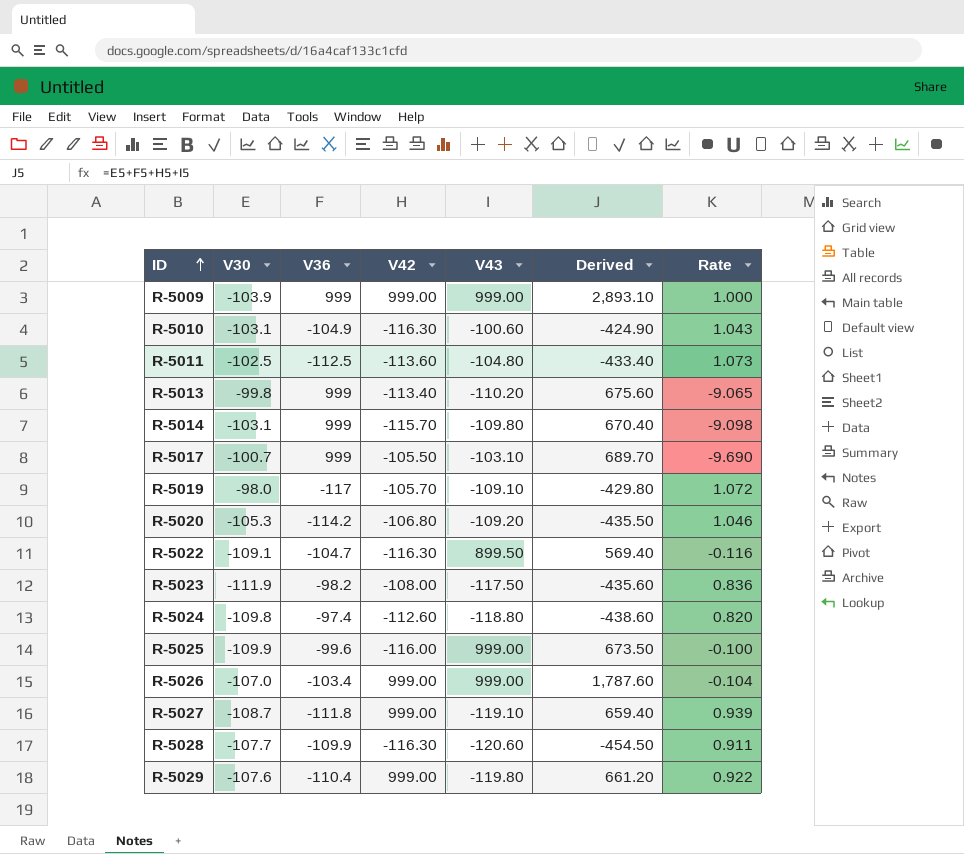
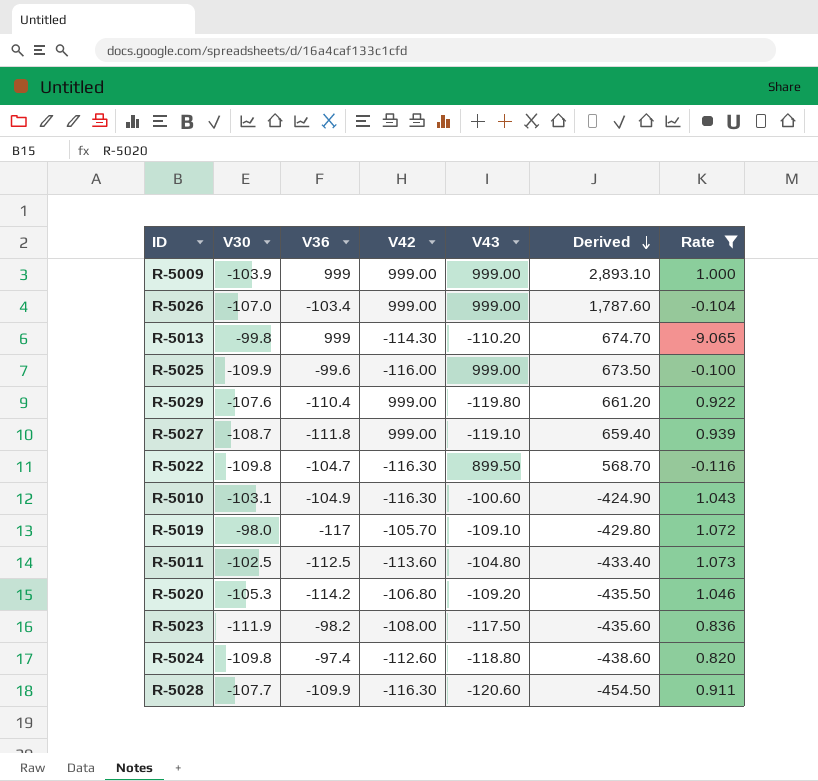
filter: none -> Rate >= -9.065
row order: ID ascending -> Derived descending
R-5013 | V42: -113.40 -> -114.30
R-5013 | Derived: 675.60 -> 674.70
R-5022 | V30: -109.1 -> -109.8
R-5022 | Derived: 569.40 -> 568.70

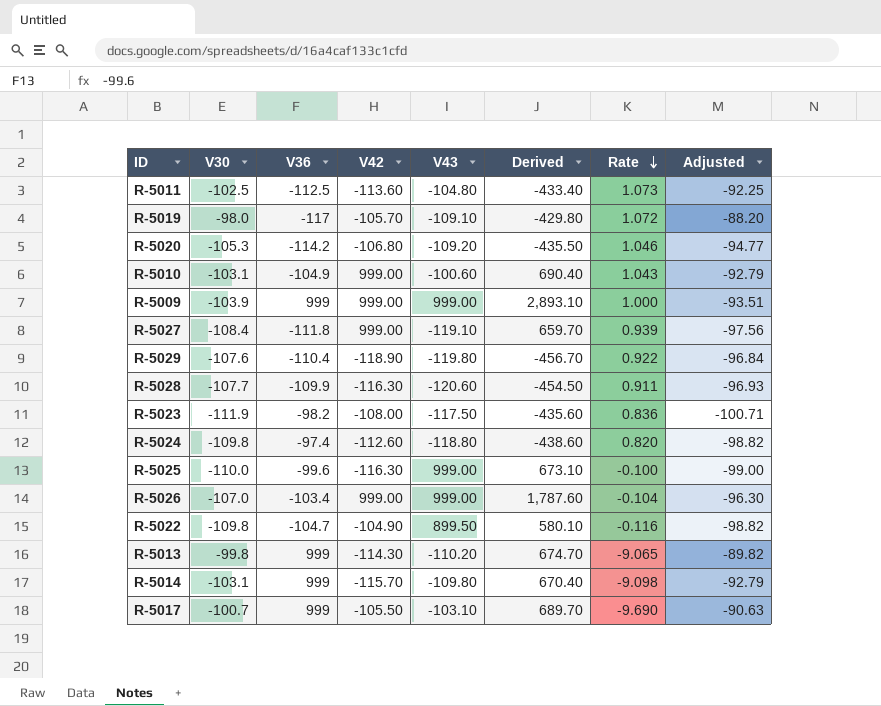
filter: Rate >= -9.065 -> none
row order: Derived descending -> Rate descending
column Adjusted | formula: none -> [V30] * 0.9
R-5010 | V42: -116.30 -> 999.00
R-5010 | Derived: -424.90 -> 690.40
R-5027 | V30: -108.7 -> -108.4
R-5027 | Derived: 659.40 -> 659.70
R-5029 | V42: 999.00 -> -118.90
R-5029 | Derived: 661.20 -> -456.70
R-5025 | V30: -109.9 -> -110.0
R-5025 | V42: -116.00 -> -116.30
R-5025 | Derived: 673.50 -> 673.10
R-5022 | V42: -116.30 -> -104.90
R-5022 | Derived: 568.70 -> 580.10

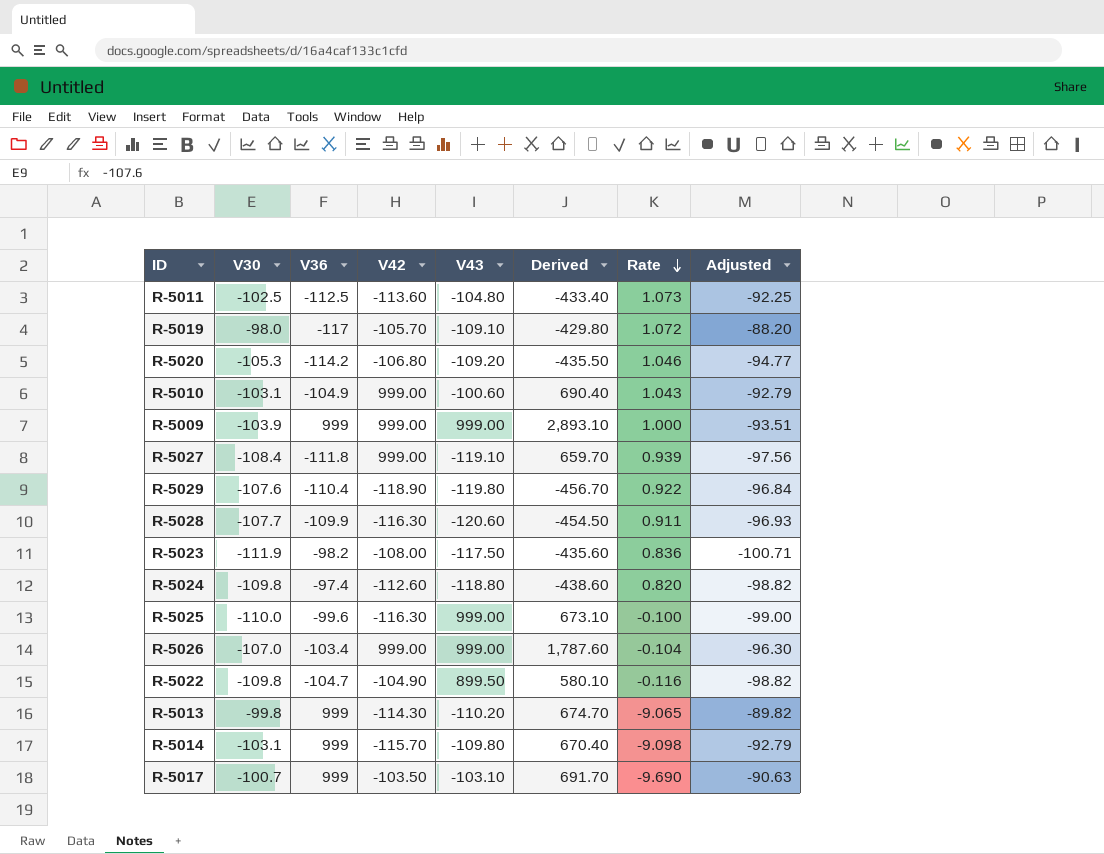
R-5017 | V42: -105.50 -> -103.50
R-5017 | Derived: 689.70 -> 691.70

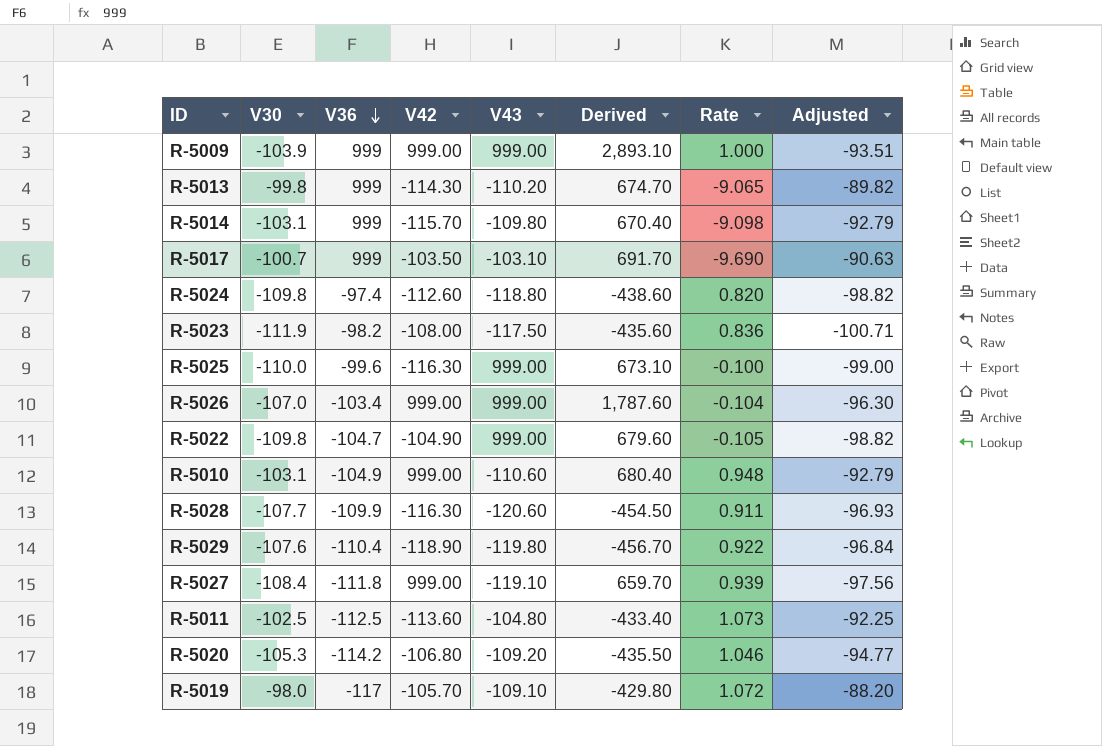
row order: Rate descending -> V36 descending
R-5022 | V43: 899.50 -> 999.00
R-5022 | Derived: 580.10 -> 679.60
R-5022 | Rate: -0.116 -> -0.105
R-5010 | V43: -100.60 -> -110.60
R-5010 | Derived: 690.40 -> 680.40
R-5010 | Rate: 1.043 -> 0.948

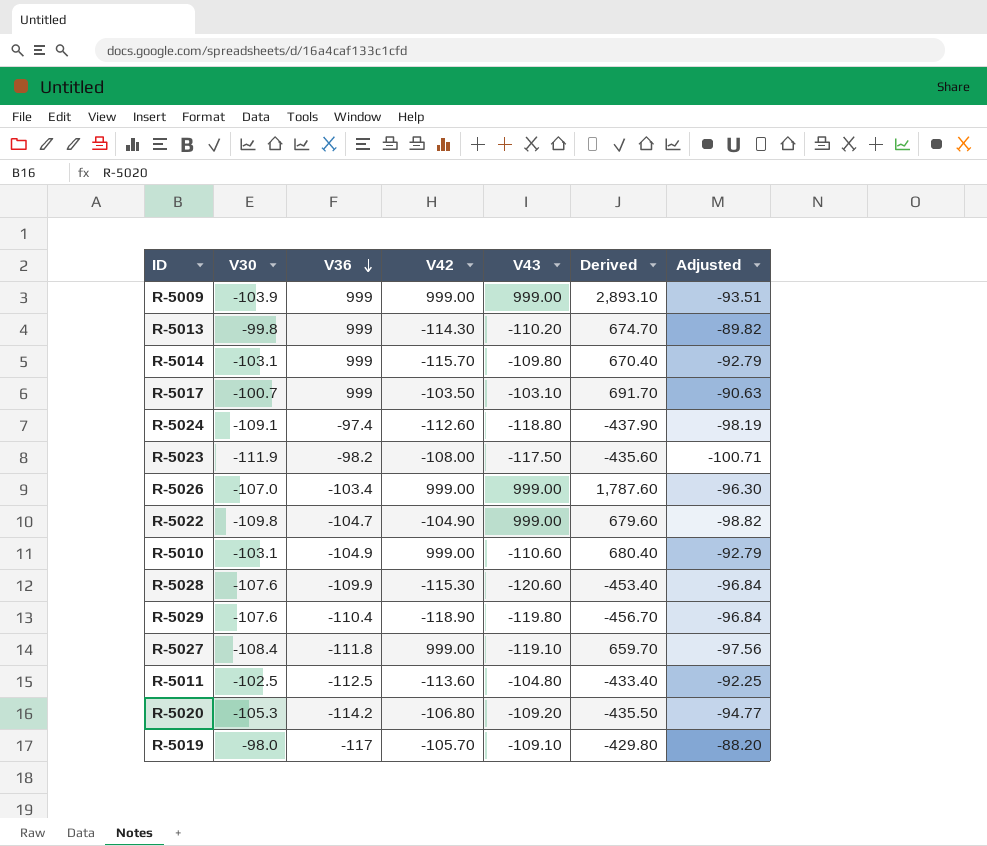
column Rate | formula: [V36] / [V43] -> none
row R-5025: -110.0 | -99.6 | -116.30 | 999.00 | 673.10 | -0.100 | -99.00 -> none
R-5024 | V30: -109.8 -> -109.1
R-5024 | Derived: -438.60 -> -437.90
R-5024 | Adjusted: -98.82 -> -98.19
R-5028 | V30: -107.7 -> -107.6
R-5028 | V42: -116.30 -> -115.30
R-5028 | Derived: -454.50 -> -453.40
R-5028 | Adjusted: -96.93 -> -96.84

